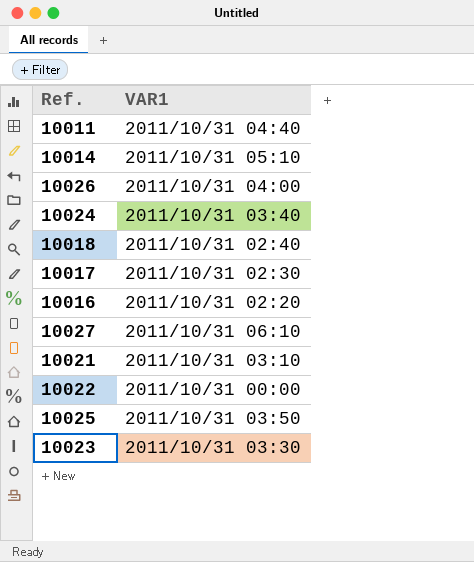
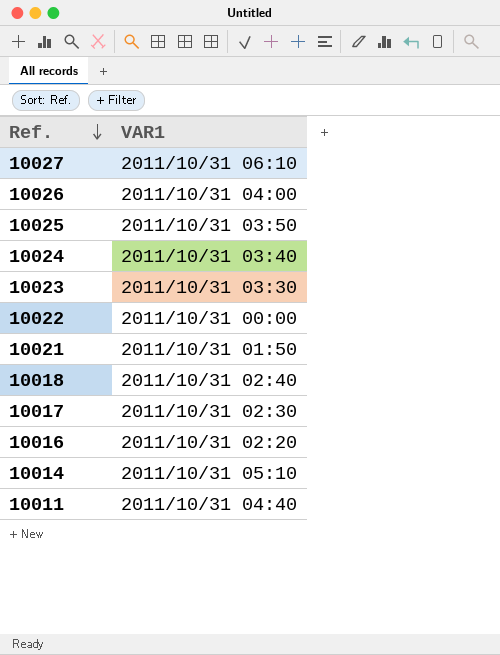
row order: none -> Ref. descending
10021 | VAR1: 2011/10/31 03:10 -> 2011/10/31 01:50

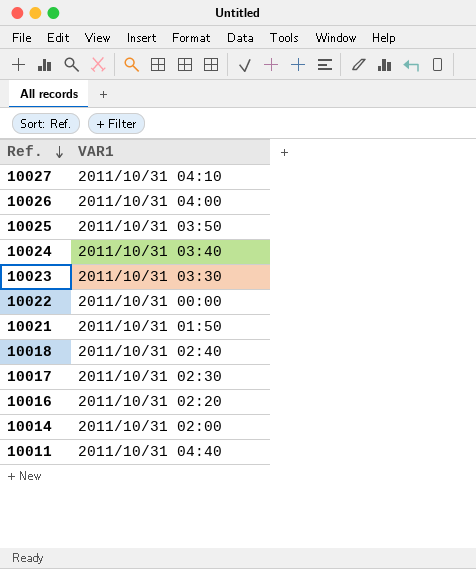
10027 | VAR1: 2011/10/31 06:10 -> 2011/10/31 04:10
10014 | VAR1: 2011/10/31 05:10 -> 2011/10/31 02:00

